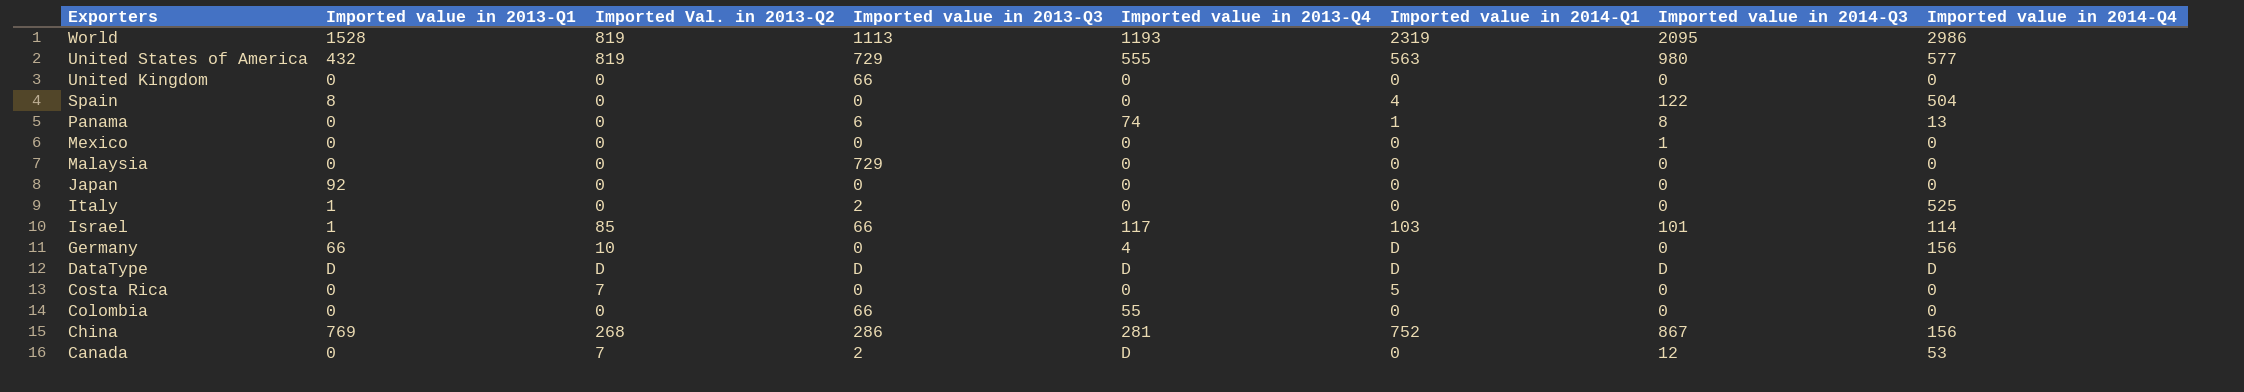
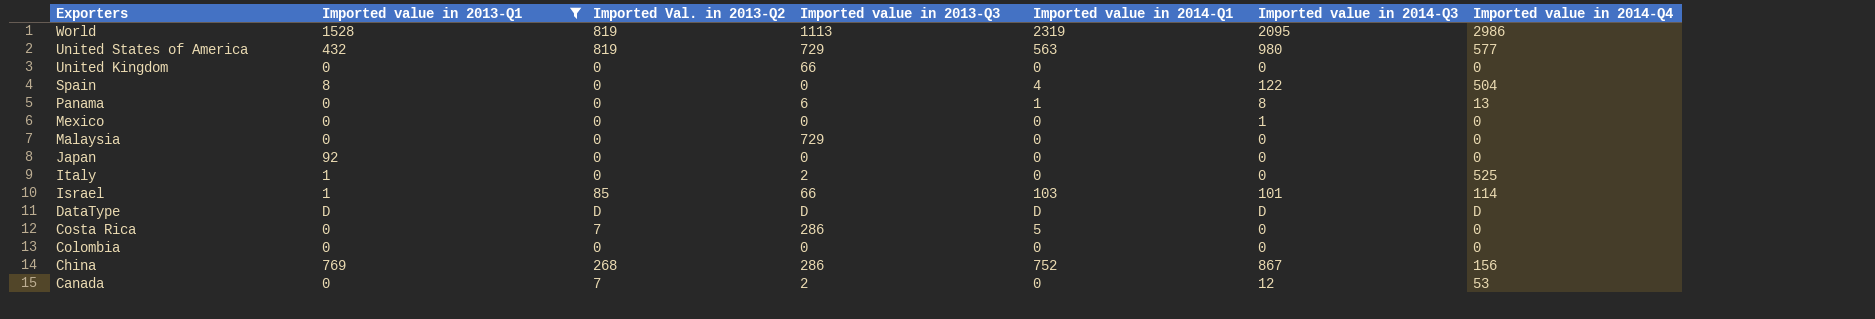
filter: none -> Imported value in 2013-Q1 != 66
column Imported value in 2013-Q4 | position: 5 -> none
Costa Rica | Imported value in 2013-Q3: 0 -> 286
Colombia | Imported value in 2013-Q3: 66 -> 0

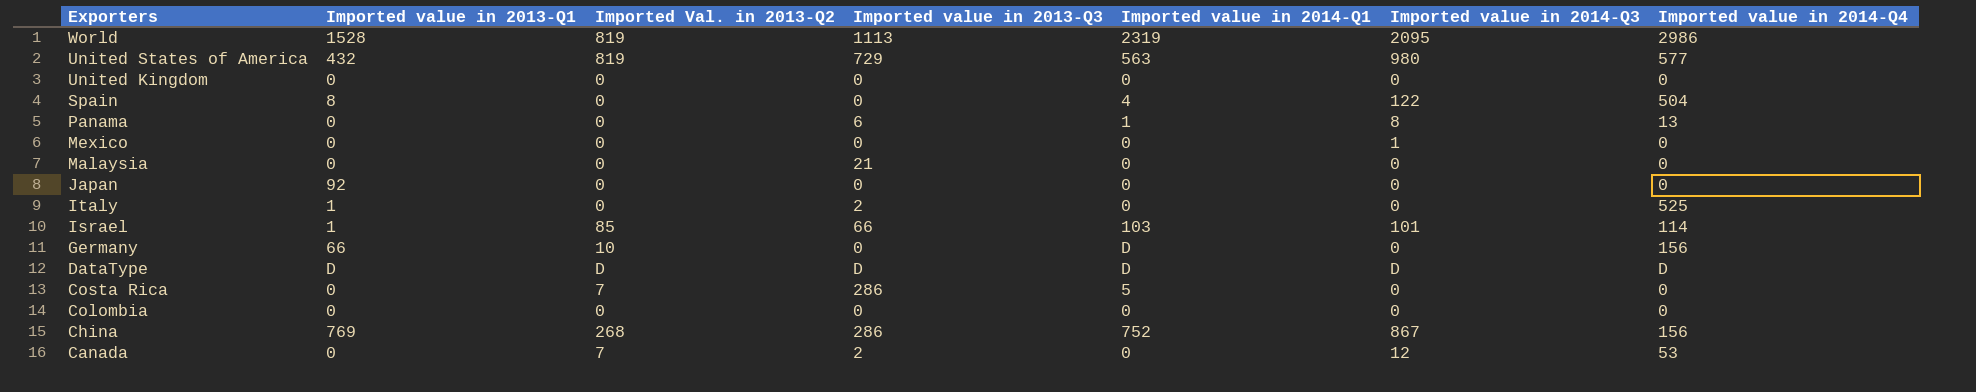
filter: Imported value in 2013-Q1 != 66 -> none
United Kingdom | Imported value in 2013-Q3: 66 -> 0
Malaysia | Imported value in 2013-Q3: 729 -> 21

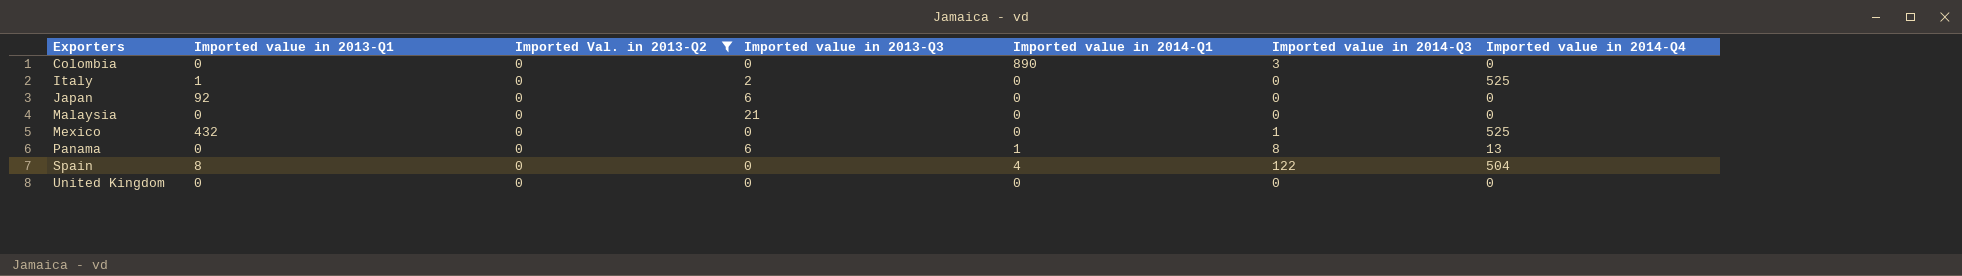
filter: none -> Imported Val. in 2013-Q2 = 0
row order: Exporters descending -> Exporters ascending
Colombia | Imported value in 2014-Q1: 0 -> 890
Colombia | Imported value in 2014-Q3: 0 -> 3
Japan | Imported value in 2013-Q3: 0 -> 6
Mexico | Imported value in 2013-Q1: 0 -> 432
Mexico | Imported value in 2014-Q4: 0 -> 525

